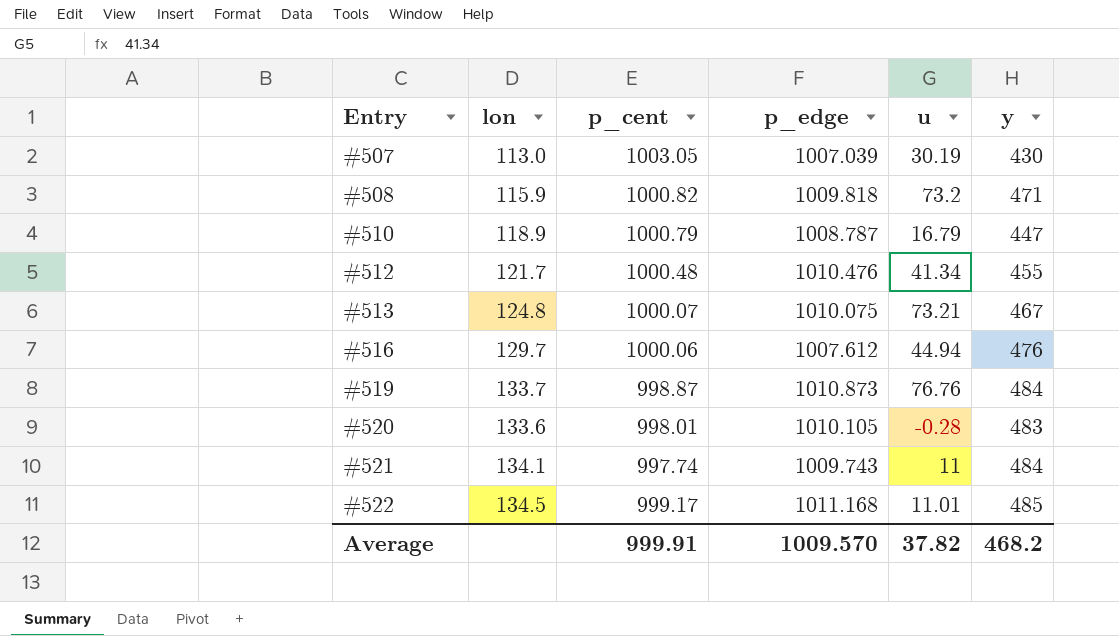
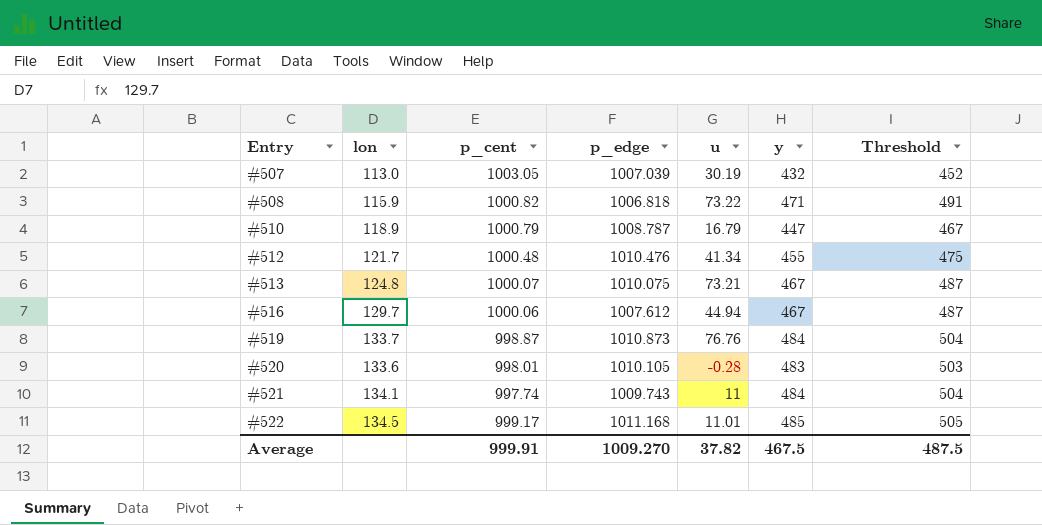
column Threshold | formula: none -> [y] + 20
#507 | y: 430 -> 432
#508 | p_edge: 1009.818 -> 1006.818
#508 | u: 73.2 -> 73.22
#516 | y: 476 -> 467
Average | p_edge: 1009.570 -> 1009.270
Average | y: 468.2 -> 467.5

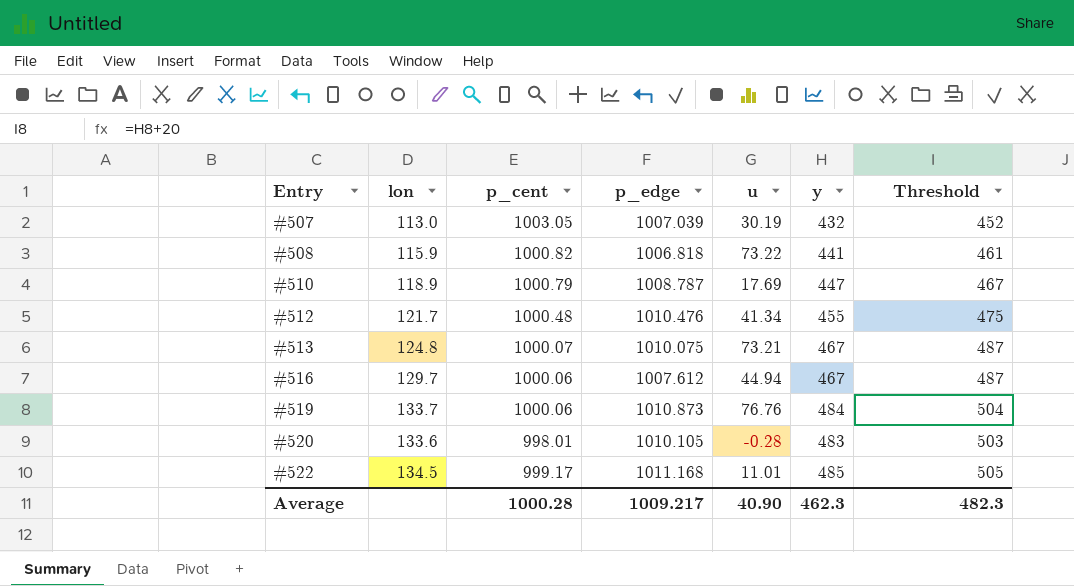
row #521: 134.1 | 997.74 | 1009.743 | 11 | 484 | 504 -> none
#508 | y: 471 -> 441
#508 | Threshold: 491 -> 461
#510 | u: 16.79 -> 17.69
#519 | p_cent: 998.87 -> 1000.06
Average | p_cent: 999.91 -> 1000.28
Average | p_edge: 1009.270 -> 1009.217
Average | u: 37.82 -> 40.90
Average | y: 467.5 -> 462.3
Average | Threshold: 487.5 -> 482.3

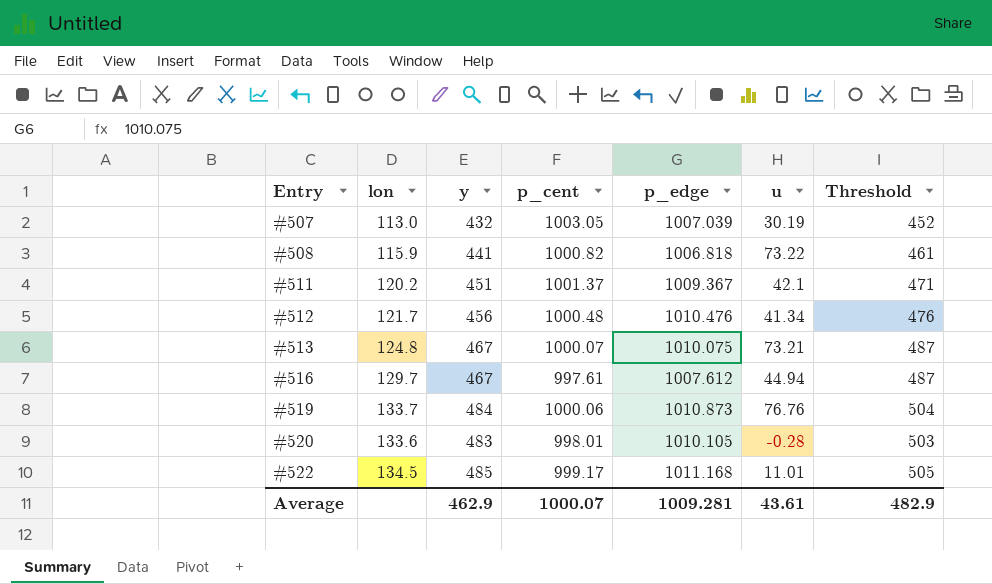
column y | position: 6 -> 3
row #510: 118.9 | 1000.79 | 1008.787 | 17.69 | 447 | 467 -> none
row #511: none -> 120.2 | 451 | 1001.37 | 1009.367 | 42.1 | 471
#512 | y: 455 -> 456
#512 | Threshold: 475 -> 476
#516 | p_cent: 1000.06 -> 997.61
Average | y: 462.3 -> 462.9
Average | p_cent: 1000.28 -> 1000.07
Average | p_edge: 1009.217 -> 1009.281
Average | u: 40.90 -> 43.61
Average | Threshold: 482.3 -> 482.9

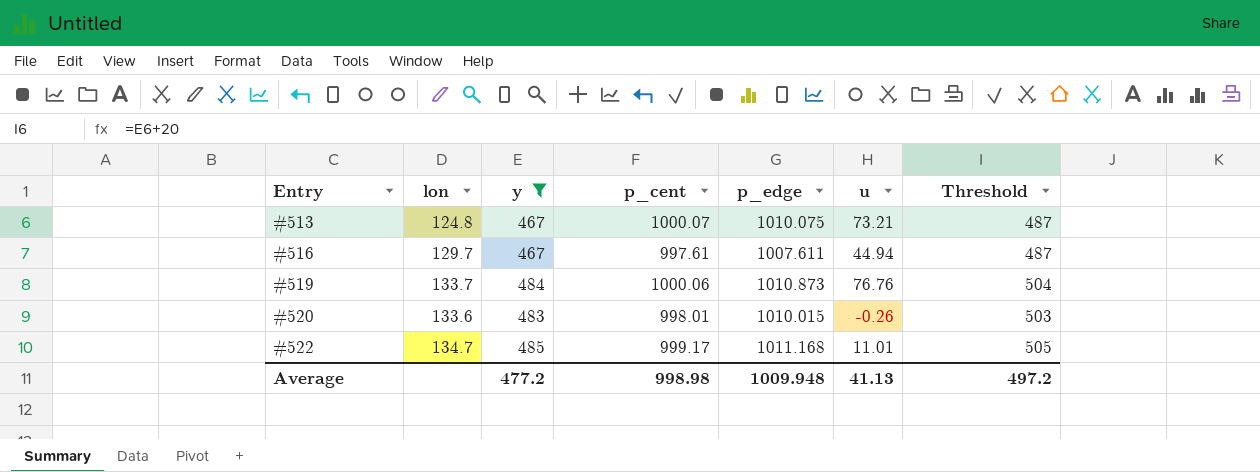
filter: none -> y >= 467
#516 | p_edge: 1007.612 -> 1007.611
#520 | p_edge: 1010.105 -> 1010.015
#520 | u: -0.28 -> -0.26
#522 | lon: 134.5 -> 134.7
Average | y: 462.9 -> 477.2
Average | p_cent: 1000.07 -> 998.98
Average | p_edge: 1009.281 -> 1009.948
Average | u: 43.61 -> 41.13
Average | Threshold: 482.9 -> 497.2

